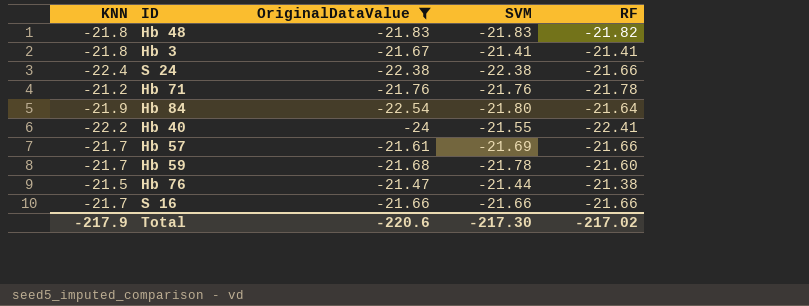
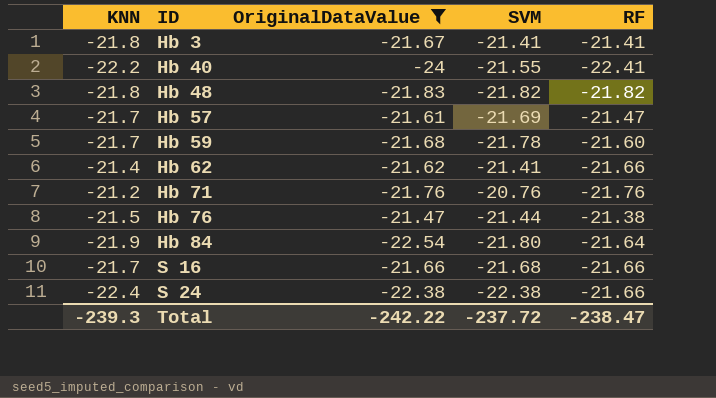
row order: none -> ID ascending
Hb 48 | SVM: -21.83 -> -21.82
Hb 57 | RF: -21.66 -> -21.47
row Hb 62: none -> -21.4 | -21.62 | -21.41 | -21.66
Hb 71 | SVM: -21.76 -> -20.76
Hb 71 | RF: -21.78 -> -21.76
S 16 | SVM: -21.66 -> -21.68
Total | KNN: -217.9 -> -239.3
Total | OriginalDataValue: -220.6 -> -242.22
Total | SVM: -217.30 -> -237.72
Total | RF: -217.02 -> -238.47

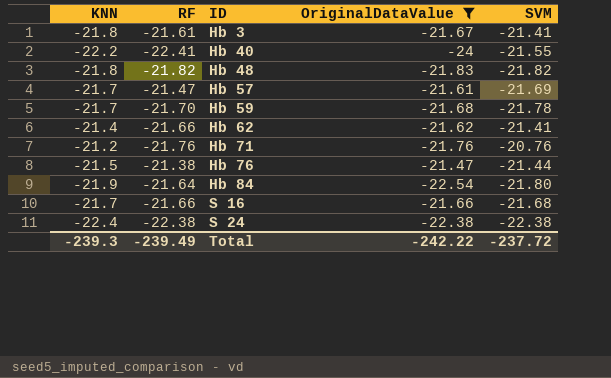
column RF | position: 5 -> 2
Hb 3 | RF: -21.41 -> -21.61
Hb 59 | RF: -21.60 -> -21.70
S 24 | RF: -21.66 -> -22.38
Total | RF: -238.47 -> -239.49

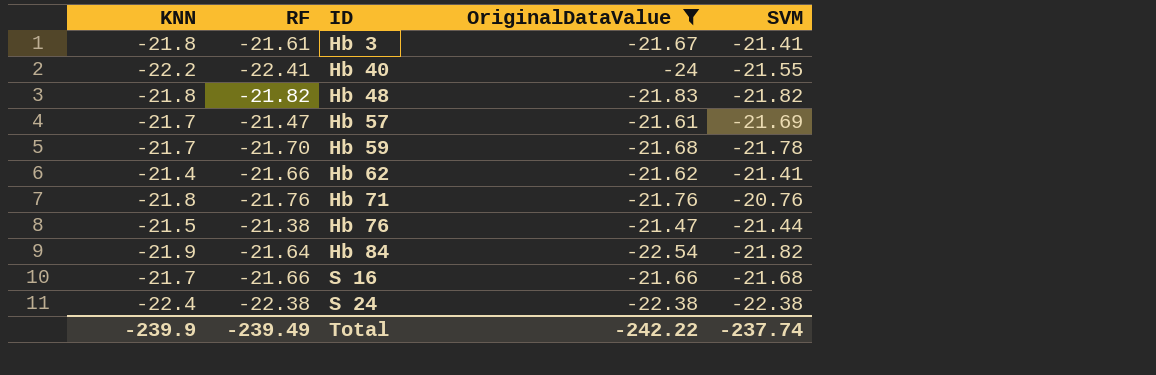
Hb 71 | KNN: -21.2 -> -21.8
Hb 84 | SVM: -21.80 -> -21.82
Total | KNN: -239.3 -> -239.9
Total | SVM: -237.72 -> -237.74

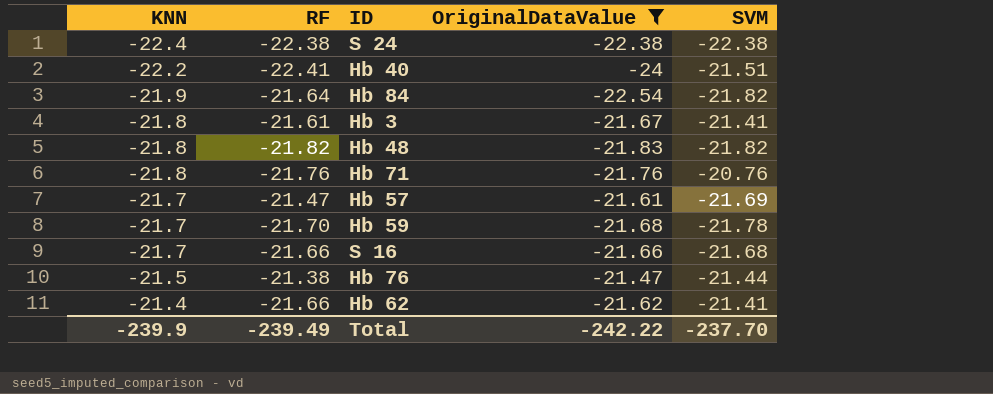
row order: ID ascending -> KNN ascending
Hb 40 | SVM: -21.55 -> -21.51
Total | SVM: -237.74 -> -237.70

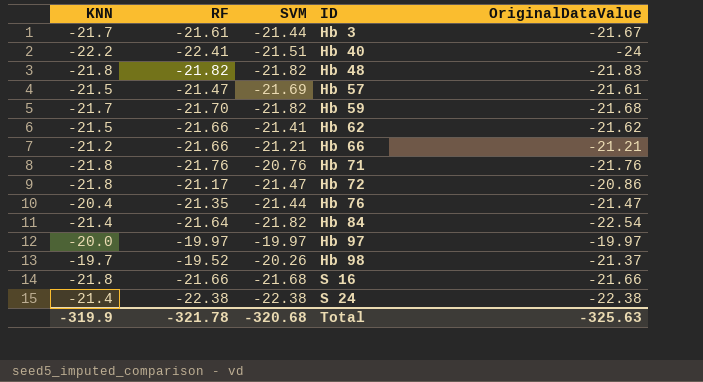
filter: OriginalDataValue <= -21.47 -> none
row order: KNN ascending -> ID ascending
column SVM | position: 5 -> 3
Hb 3 | KNN: -21.8 -> -21.7
Hb 3 | SVM: -21.41 -> -21.44
Hb 57 | KNN: -21.7 -> -21.5
Hb 59 | SVM: -21.78 -> -21.82
Hb 62 | KNN: -21.4 -> -21.5
Hb 76 | KNN: -21.5 -> -20.4
Hb 76 | RF: -21.38 -> -21.35
Hb 84 | KNN: -21.9 -> -21.4
S 16 | KNN: -21.7 -> -21.8
S 24 | KNN: -22.4 -> -21.4
Total | KNN: -239.9 -> -319.9
Total | RF: -239.49 -> -321.78
Total | SVM: -237.70 -> -320.68
Total | OriginalDataValue: -242.22 -> -325.63

